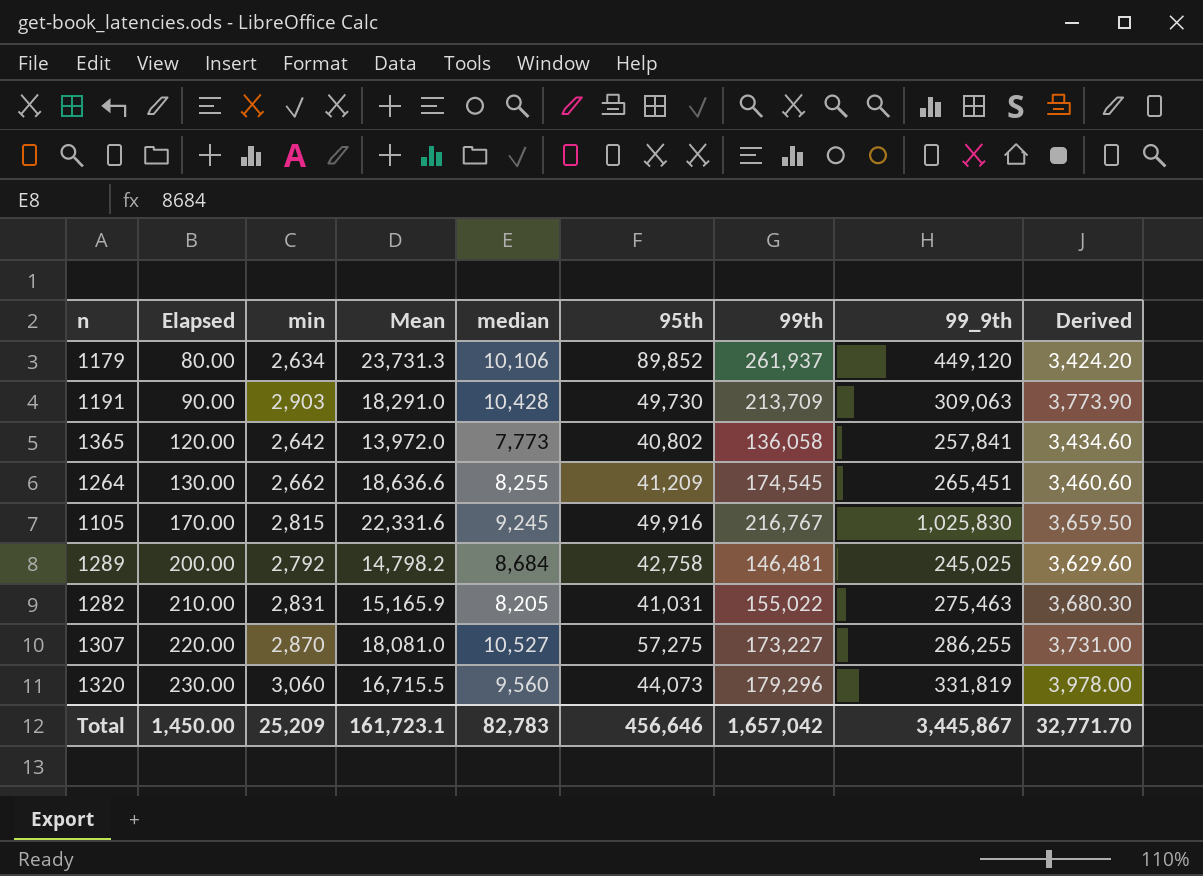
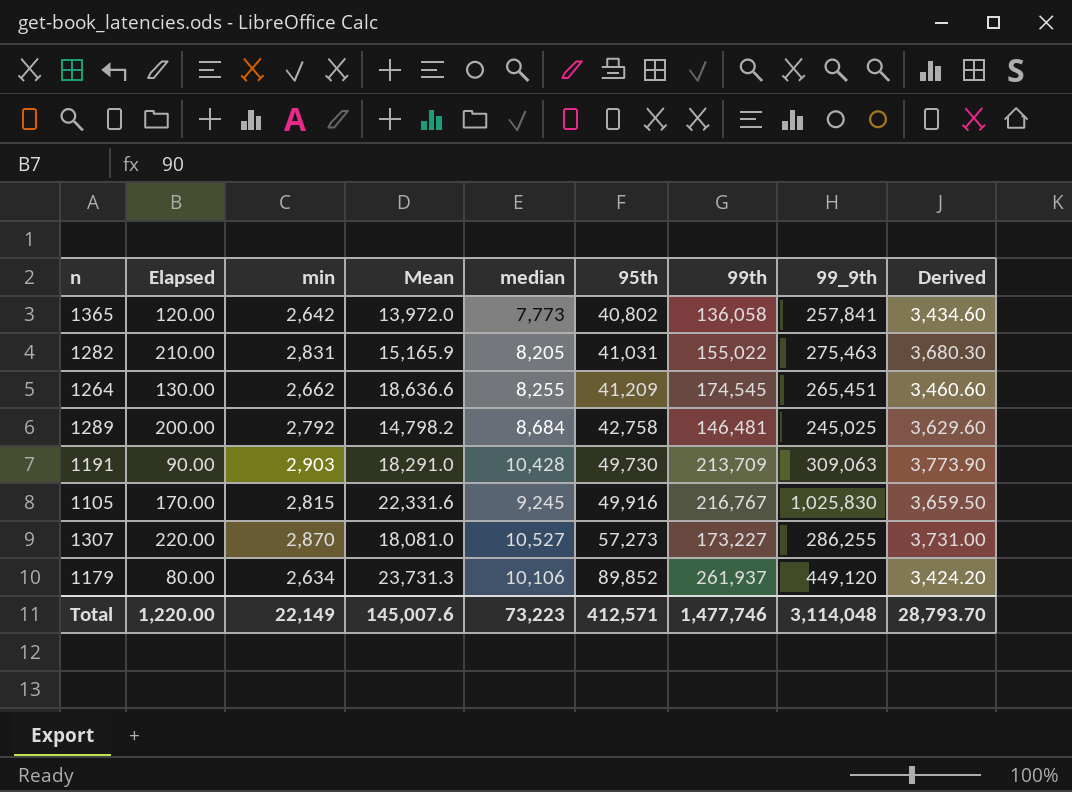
row order: Elapsed ascending -> 95th ascending
row 1320: 230.00 | 3,060 | 16,715.5 | 9,560 | 44,073 | 179,296 | 331,819 | 3,978.00 -> none
1307 | 95th: 57,275 -> 57,273
Total | Elapsed: 1,450.00 -> 1,220.00
Total | min: 25,209 -> 22,149
Total | Mean: 161,723.1 -> 145,007.6
Total | median: 82,783 -> 73,223
Total | 95th: 456,646 -> 412,571
Total | 99th: 1,657,042 -> 1,477,746
Total | 99_9th: 3,445,867 -> 3,114,048
Total | Derived: 32,771.70 -> 28,793.70

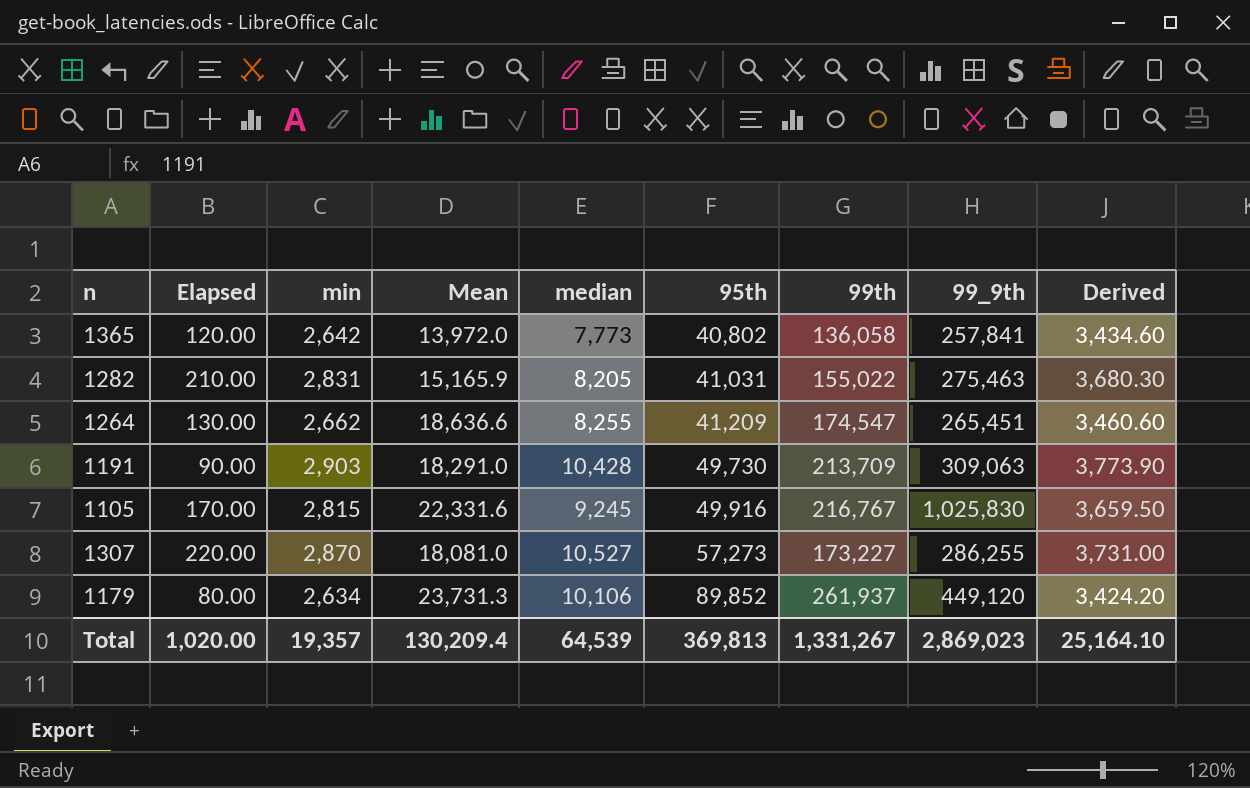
row 1289: 200.00 | 2,792 | 14,798.2 | 8,684 | 42,758 | 146,481 | 245,025 | 3,629.60 -> none
1264 | 99th: 174,545 -> 174,547
Total | Elapsed: 1,220.00 -> 1,020.00
Total | min: 22,149 -> 19,357
Total | Mean: 145,007.6 -> 130,209.4
Total | median: 73,223 -> 64,539
Total | 95th: 412,571 -> 369,813
Total | 99th: 1,477,746 -> 1,331,267
Total | 99_9th: 3,114,048 -> 2,869,023
Total | Derived: 28,793.70 -> 25,164.10

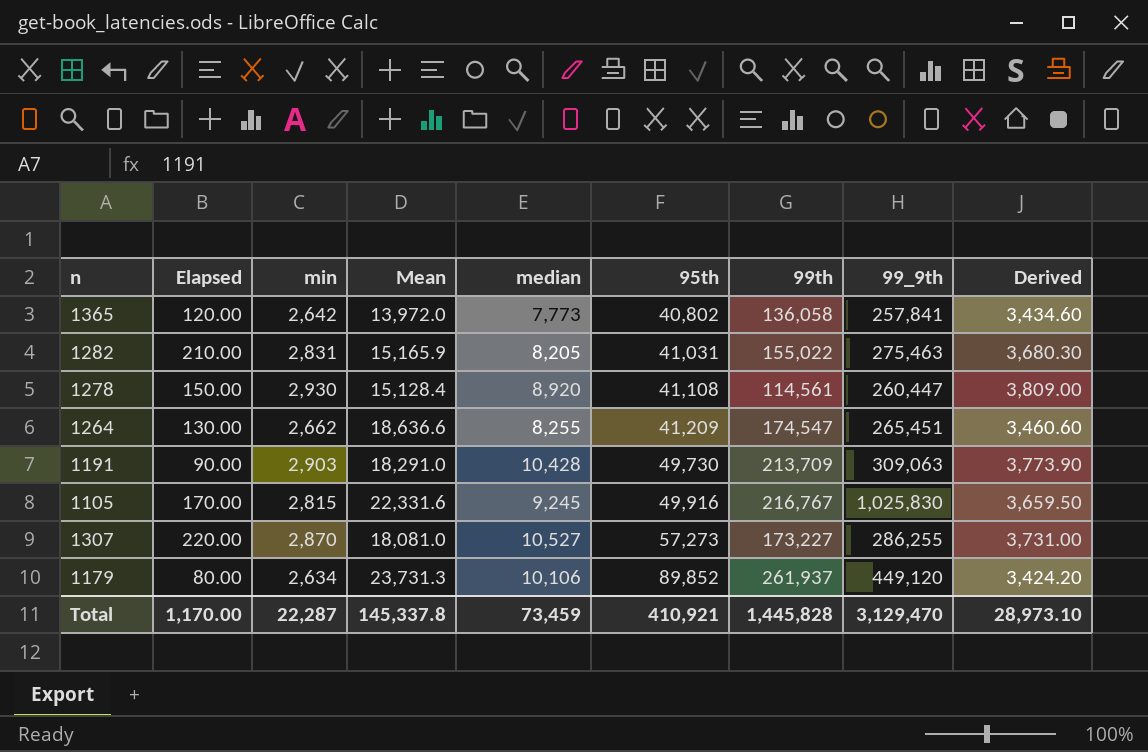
row 1278: none -> 150.00 | 2,930 | 15,128.4 | 8,920 | 41,108 | 114,561 | 260,447 | 3,809.00
Total | Elapsed: 1,020.00 -> 1,170.00
Total | min: 19,357 -> 22,287
Total | Mean: 130,209.4 -> 145,337.8
Total | median: 64,539 -> 73,459
Total | 95th: 369,813 -> 410,921
Total | 99th: 1,331,267 -> 1,445,828
Total | 99_9th: 2,869,023 -> 3,129,470
Total | Derived: 25,164.10 -> 28,973.10

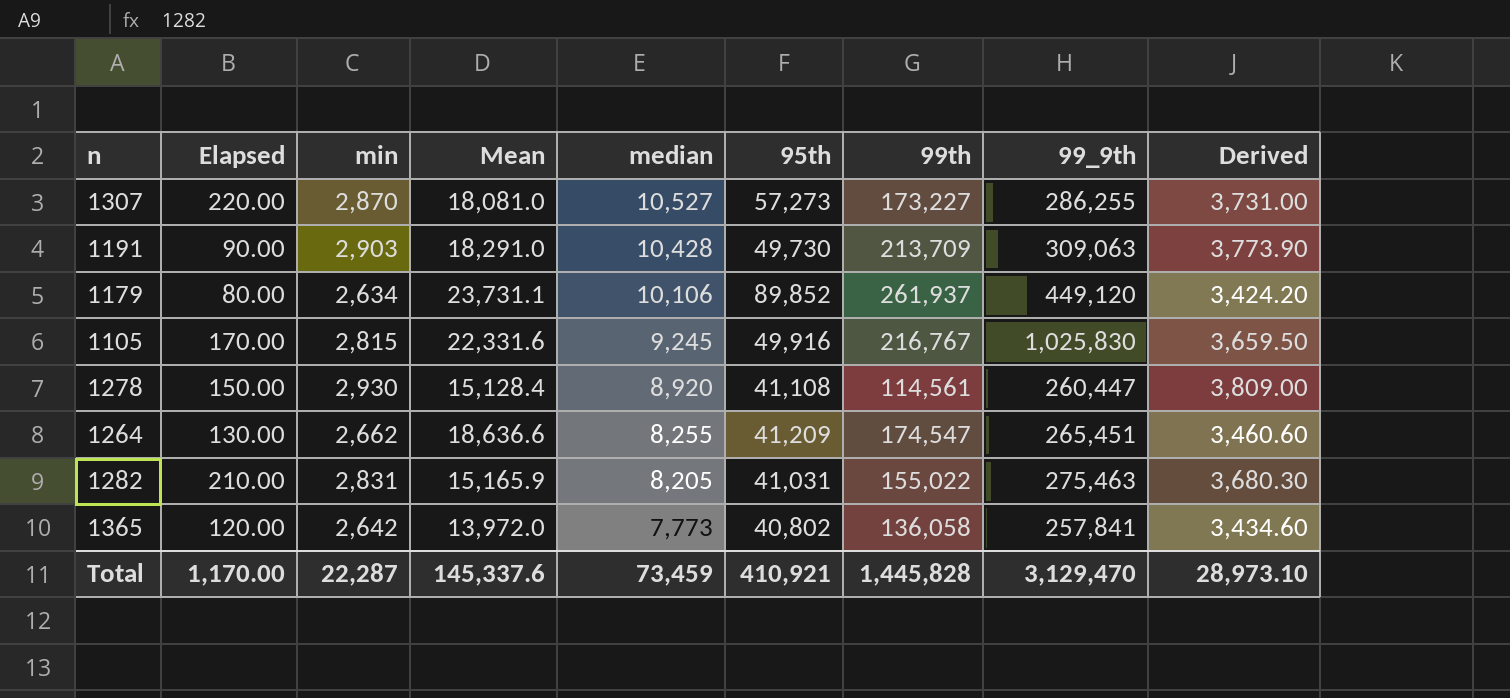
row order: 95th ascending -> median descending
1179 | Mean: 23,731.3 -> 23,731.1
Total | Mean: 145,337.8 -> 145,337.6

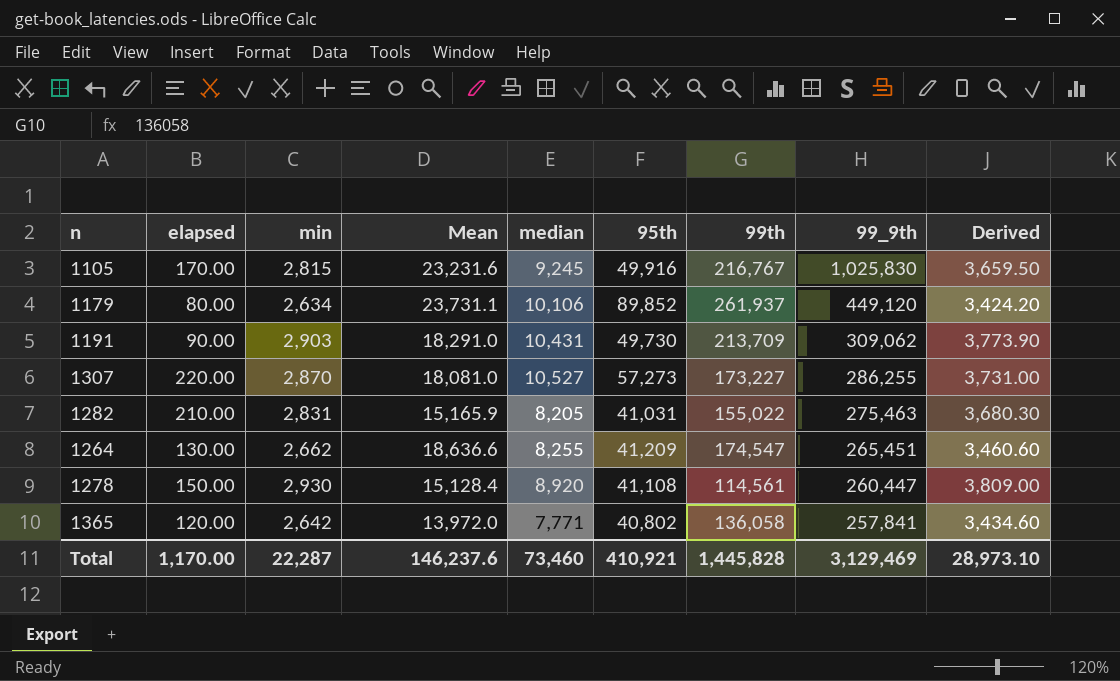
row order: median descending -> 99_9th descending
column name: Elapsed -> elapsed
1105 | Mean: 22,331.6 -> 23,231.6
1191 | median: 10,428 -> 10,431
1191 | 99_9th: 309,063 -> 309,062
1365 | median: 7,773 -> 7,771
Total | Mean: 145,337.6 -> 146,237.6
Total | median: 73,459 -> 73,460
Total | 99_9th: 3,129,470 -> 3,129,469

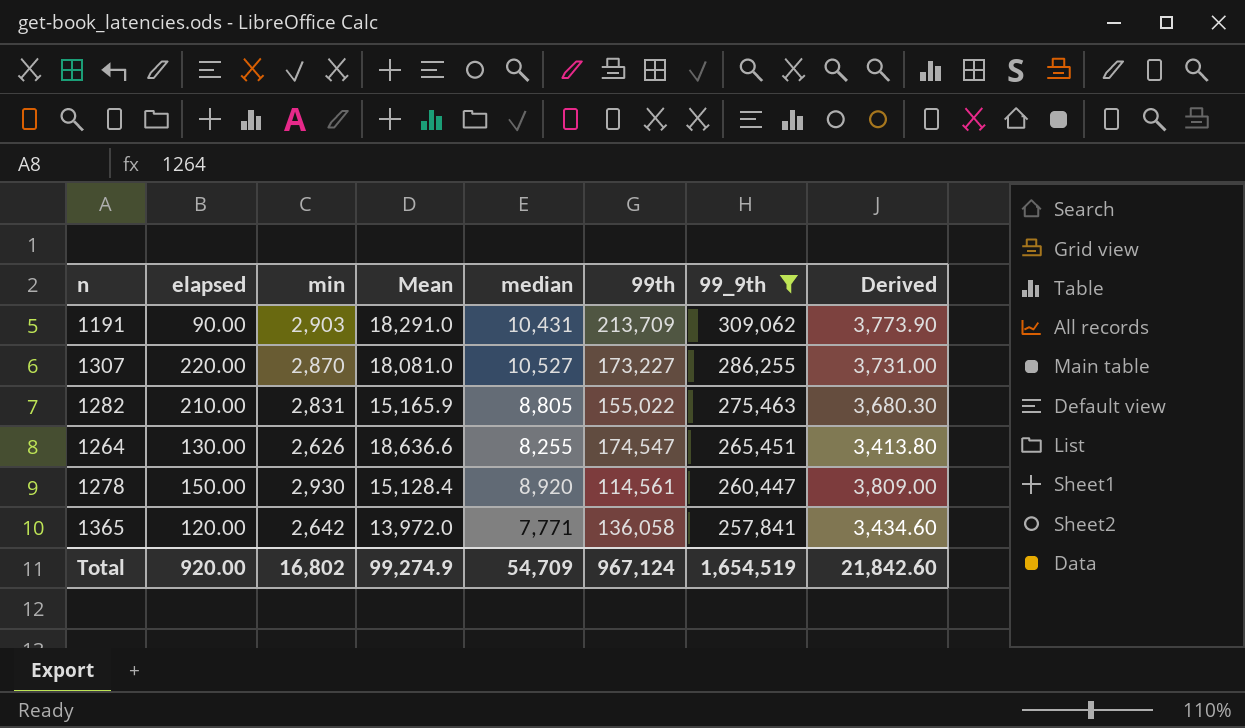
filter: none -> 99_9th <= 309,062
column 95th | position: 6 -> none
1282 | median: 8,205 -> 8,805
1264 | min: 2,662 -> 2,626
1264 | Derived: 3,460.60 -> 3,413.80
Total | elapsed: 1,170.00 -> 920.00
Total | min: 22,287 -> 16,802
Total | Mean: 146,237.6 -> 99,274.9
Total | median: 73,460 -> 54,709
Total | 99th: 1,445,828 -> 967,124
Total | 99_9th: 3,129,469 -> 1,654,519
Total | Derived: 28,973.10 -> 21,842.60

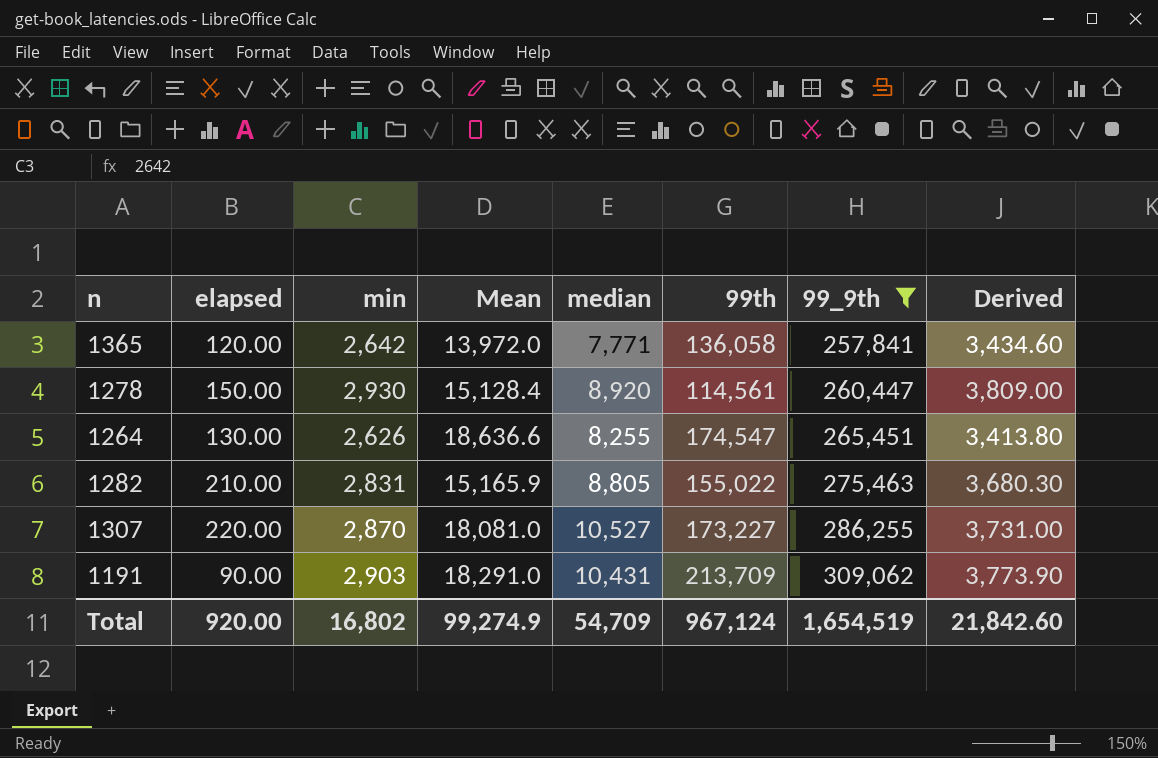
row order: 99_9th descending -> 99_9th ascending

